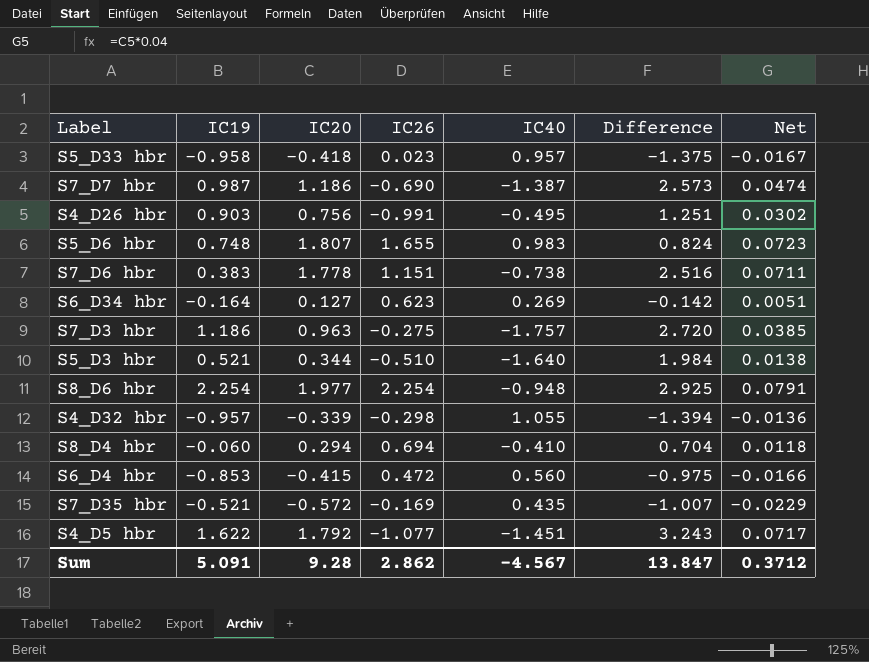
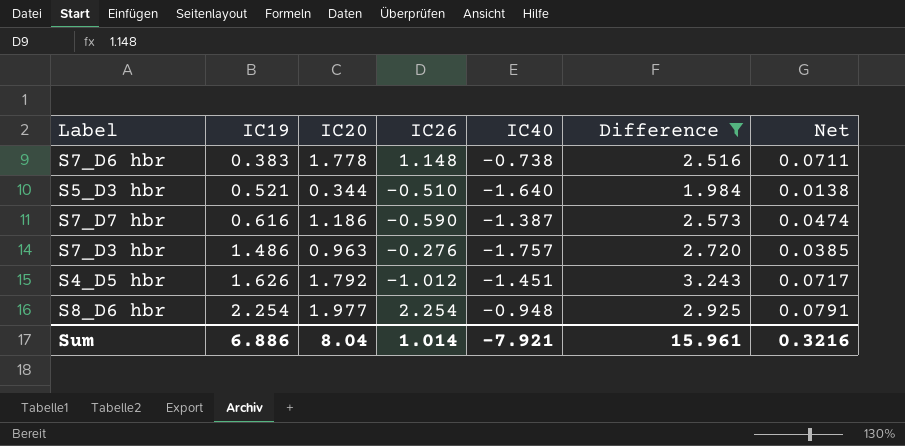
filter: none -> Difference >= 1.984
row order: none -> IC19 ascending
S7_D6 hbr | IC26: 1.151 -> 1.148
S7_D7 hbr | IC19: 0.987 -> 0.616
S7_D7 hbr | IC26: -0.690 -> -0.590
S7_D3 hbr | IC19: 1.186 -> 1.486
S7_D3 hbr | IC26: -0.275 -> -0.276
S4_D5 hbr | IC19: 1.622 -> 1.626
S4_D5 hbr | IC26: -1.077 -> -1.012
Sum | IC19: 5.091 -> 6.886
Sum | IC20: 9.28 -> 8.04
Sum | IC26: 2.862 -> 1.014
Sum | IC40: -4.567 -> -7.921
Sum | Difference: 13.847 -> 15.961
Sum | Net: 0.3712 -> 0.3216

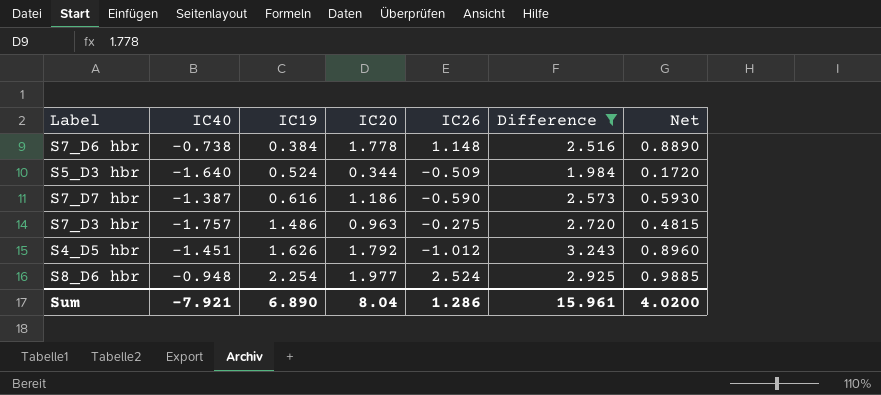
column IC40 | position: 5 -> 2
column Net | formula: [IC20] * 0.04 -> [IC20] * 0.5
S7_D6 hbr | IC19: 0.383 -> 0.384
S5_D3 hbr | IC19: 0.521 -> 0.524
S5_D3 hbr | IC26: -0.510 -> -0.509
S7_D3 hbr | IC26: -0.276 -> -0.275
S8_D6 hbr | IC26: 2.254 -> 2.524
Sum | IC19: 6.886 -> 6.890
Sum | IC26: 1.014 -> 1.286
Sum | Net: 0.3216 -> 4.0200

